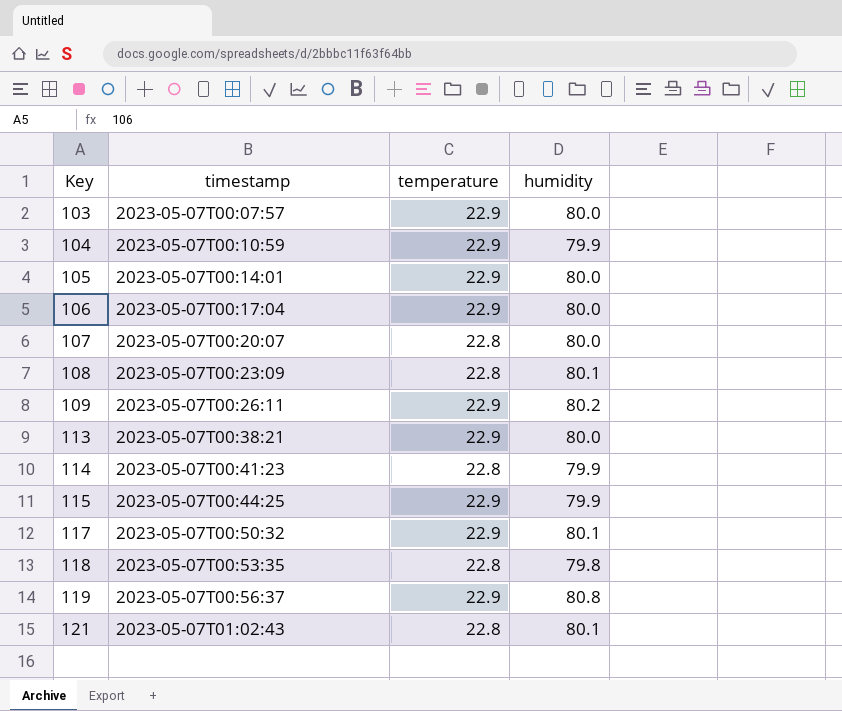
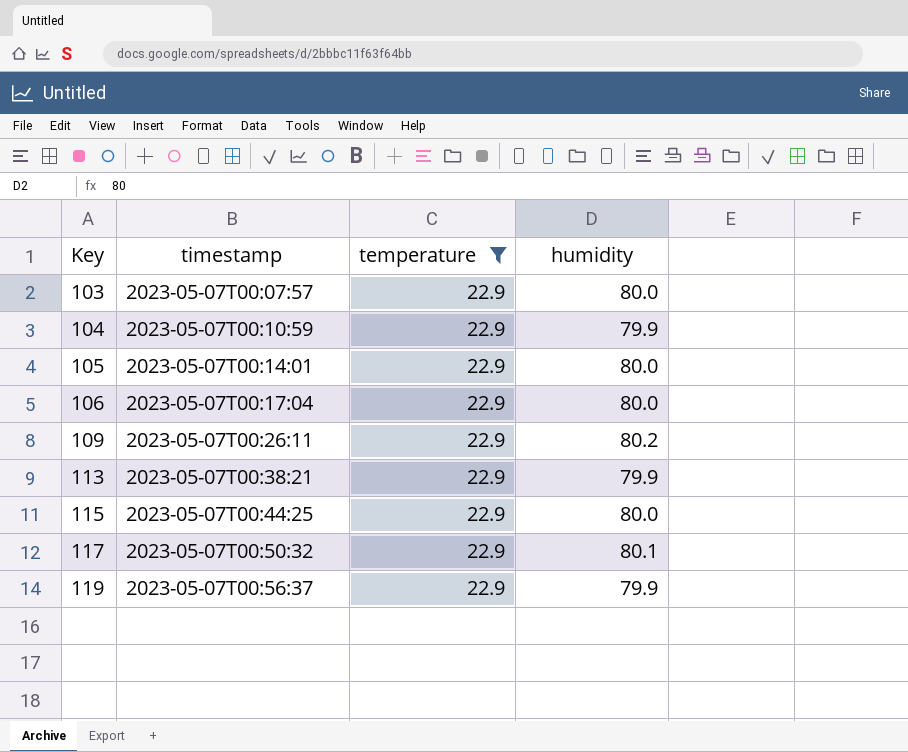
filter: none -> temperature = 22.9
113 | humidity: 80.0 -> 79.9
115 | humidity: 79.9 -> 80.0
119 | humidity: 80.8 -> 79.9

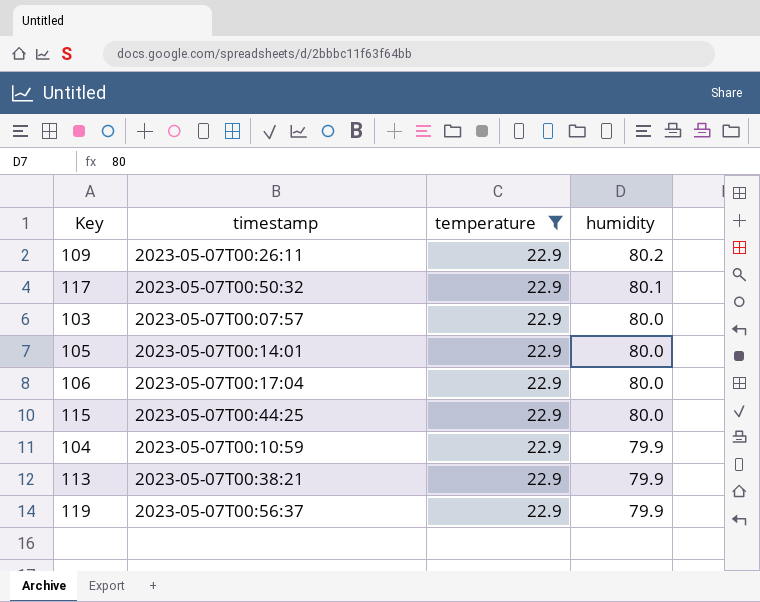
row order: Key ascending -> humidity descending

